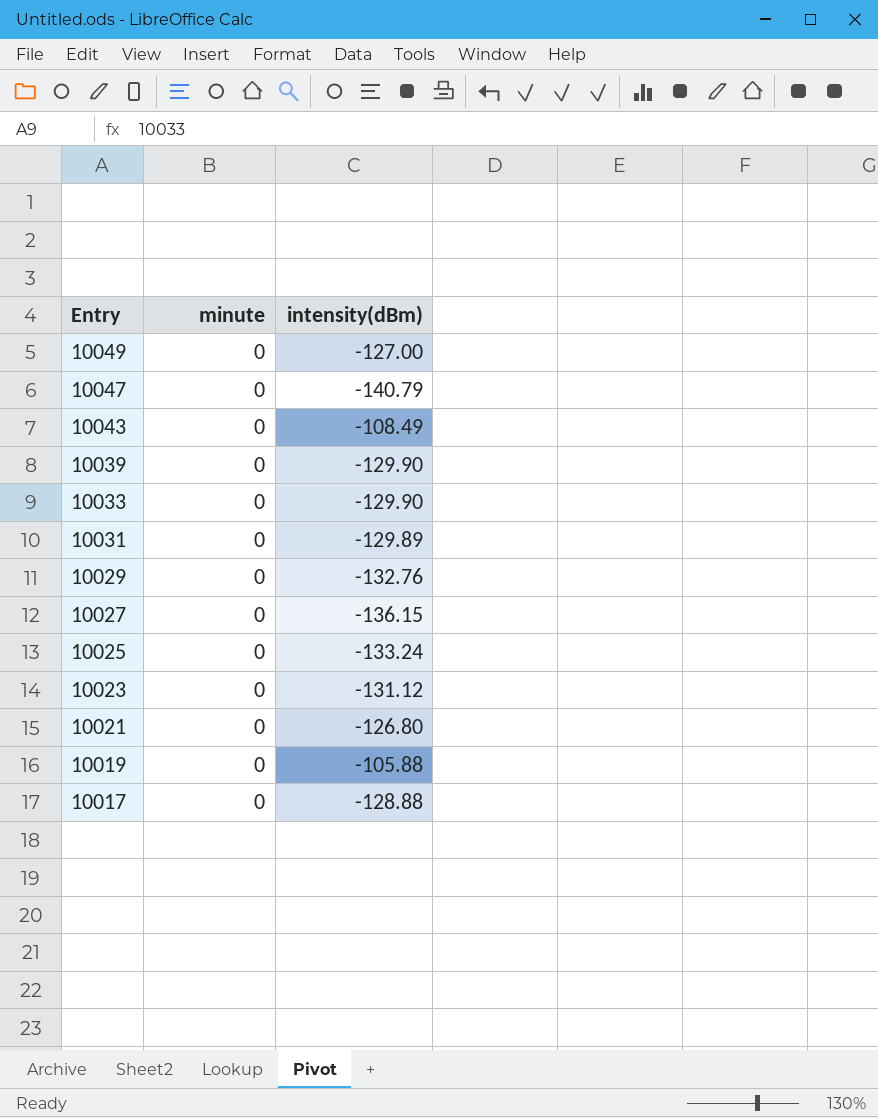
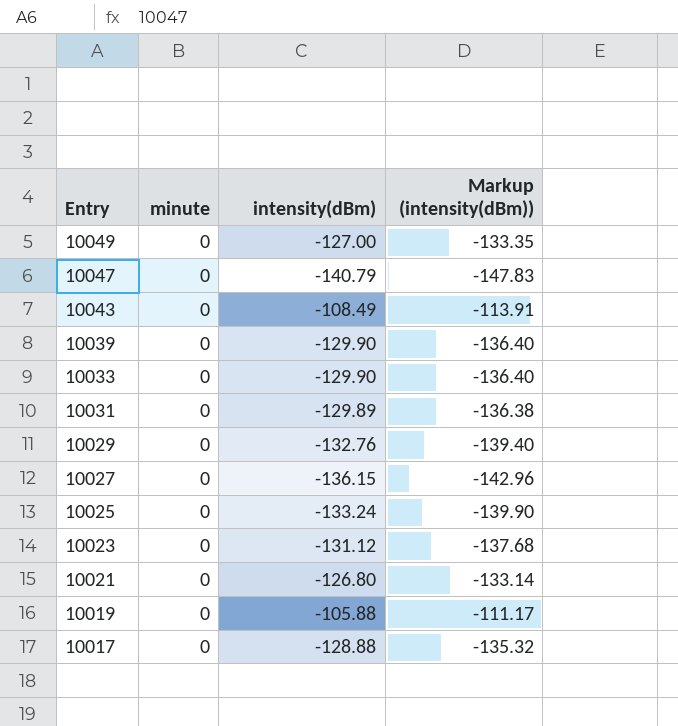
column Markup (intensity(dBm)) | formula: none -> [intensity(dBm)] * 1.05

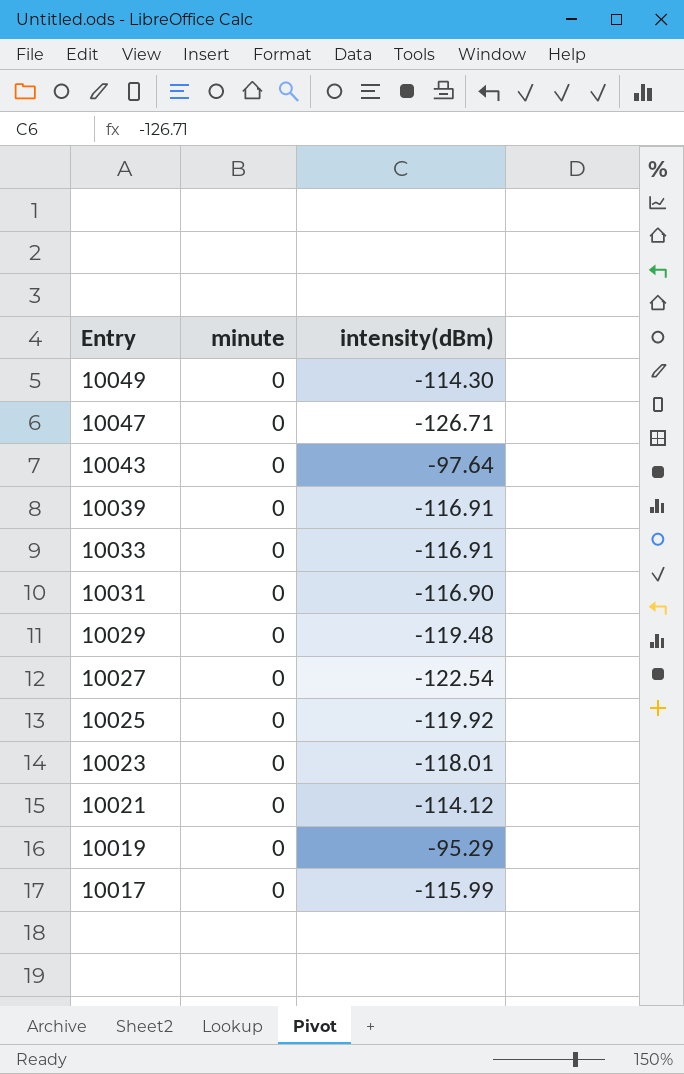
column Markup (intensity(dBm)) | formula: [intensity(dBm)] * 1.05 -> none
10049 | intensity(dBm): -127.00 -> -114.30
10047 | intensity(dBm): -140.79 -> -126.71
10043 | intensity(dBm): -108.49 -> -97.64
10039 | intensity(dBm): -129.90 -> -116.91
10033 | intensity(dBm): -129.90 -> -116.91
10031 | intensity(dBm): -129.89 -> -116.90
10029 | intensity(dBm): -132.76 -> -119.48
10027 | intensity(dBm): -136.15 -> -122.54
10025 | intensity(dBm): -133.24 -> -119.92
10023 | intensity(dBm): -131.12 -> -118.01
10021 | intensity(dBm): -126.80 -> -114.12
10019 | intensity(dBm): -105.88 -> -95.29
10017 | intensity(dBm): -128.88 -> -115.99

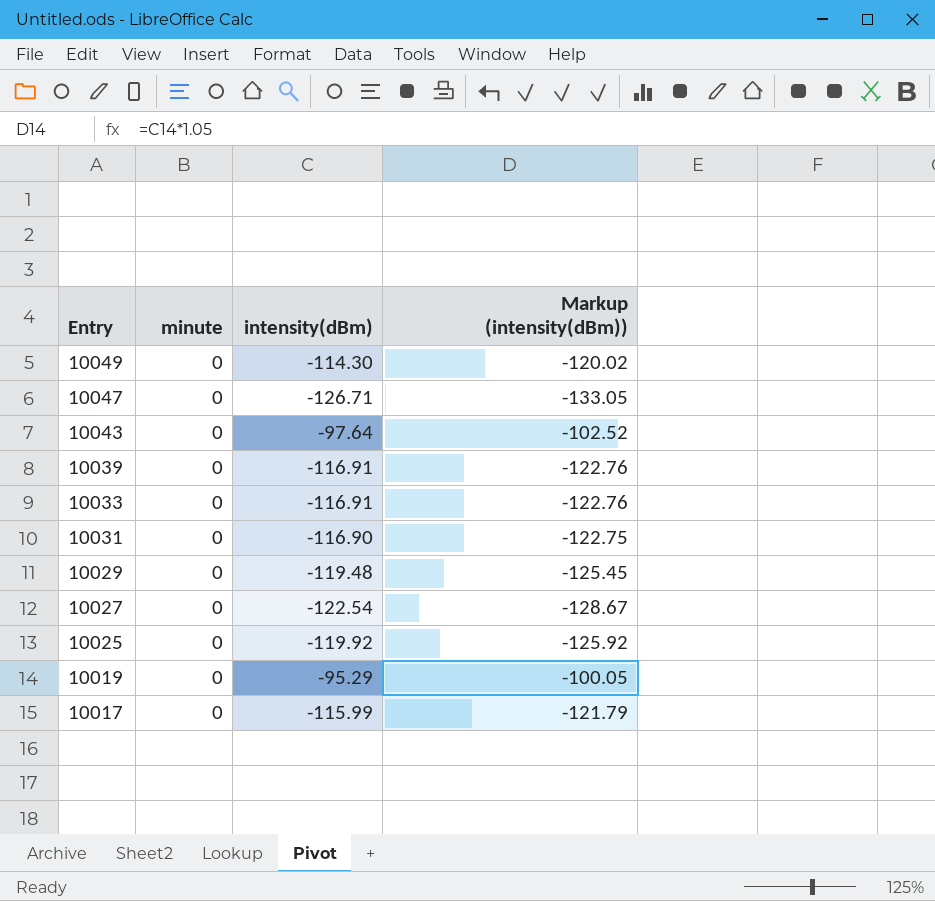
column Markup (intensity(dBm)) | formula: none -> [intensity(dBm)] * 1.05
row 10023: 0 | -118.01 -> none
row 10021: 0 | -114.12 -> none

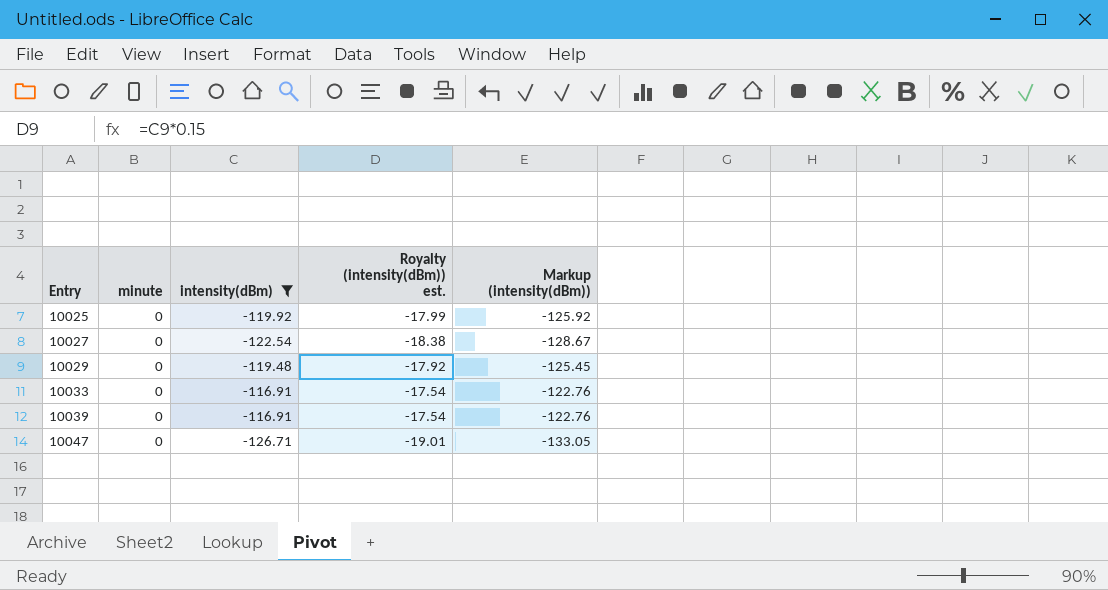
filter: none -> intensity(dBm) <= -116.91
row order: Entry descending -> Entry ascending
column Royalty (intensity(dBm)) est. | formula: none -> [intensity(dBm)] * 0.15

